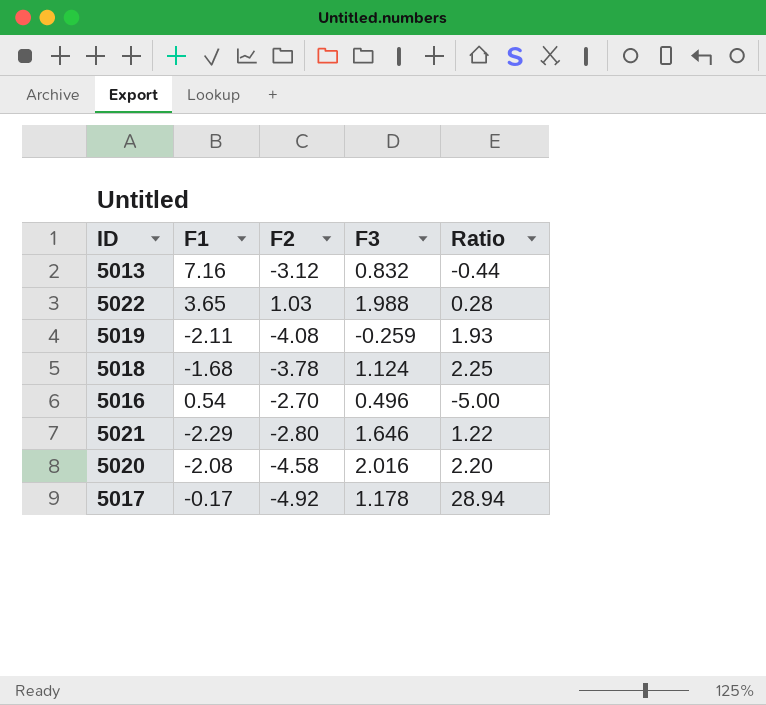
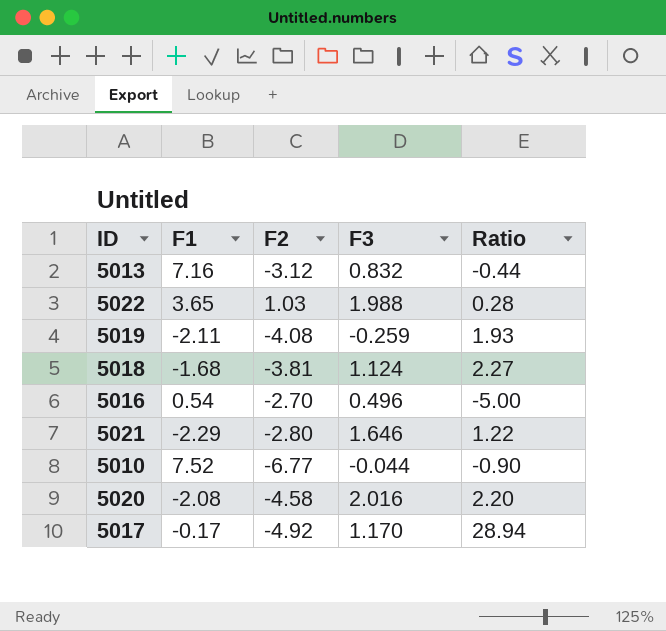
5018 | F2: -3.78 -> -3.81
5018 | Ratio: 2.25 -> 2.27
row 5010: none -> 7.52 | -6.77 | -0.044 | -0.90
5017 | F3: 1.178 -> 1.170

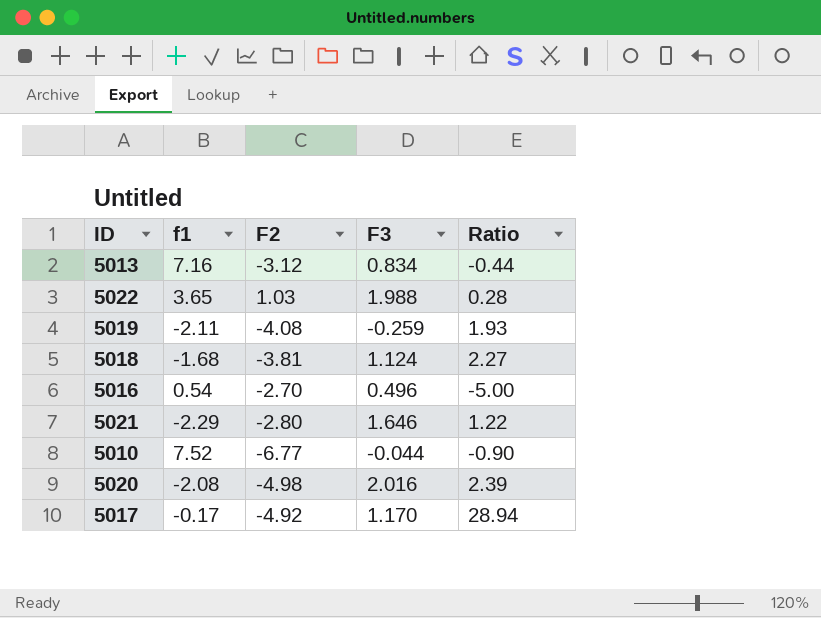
column name: F1 -> f1
5013 | F3: 0.832 -> 0.834
5020 | F2: -4.58 -> -4.98
5020 | Ratio: 2.20 -> 2.39

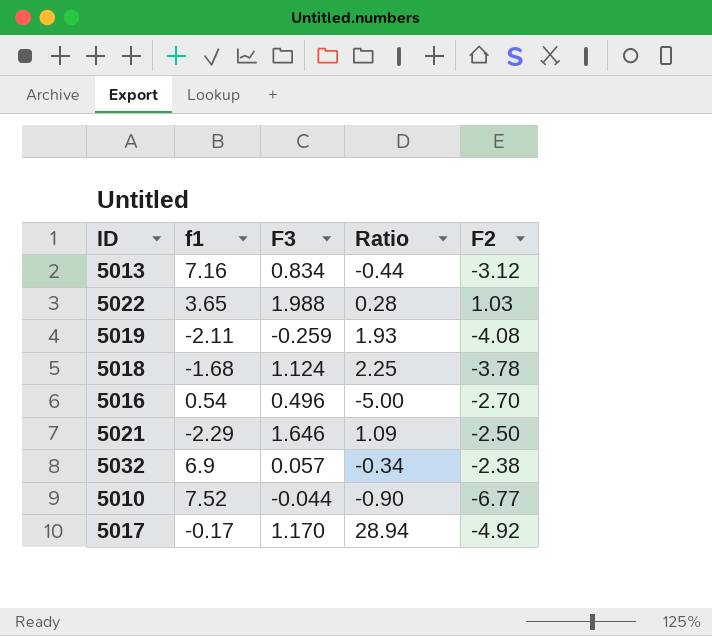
column F2 | position: 3 -> 5
row 5020: -2.08 | -4.98 | 2.016 | 2.39 -> none
5018 | Ratio: 2.27 -> 2.25
5018 | F2: -3.81 -> -3.78
5021 | Ratio: 1.22 -> 1.09
5021 | F2: -2.80 -> -2.50
row 5032: none -> 6.9 | 0.057 | -0.34 | -2.38

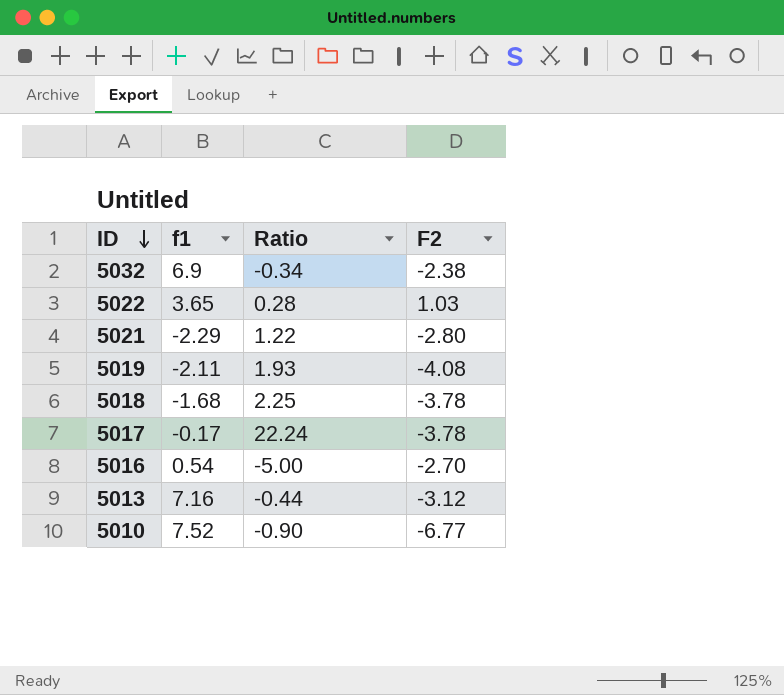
row order: none -> ID descending
column F3 | position: 3 -> none
5021 | Ratio: 1.09 -> 1.22
5021 | F2: -2.50 -> -2.80
5017 | Ratio: 28.94 -> 22.24
5017 | F2: -4.92 -> -3.78

